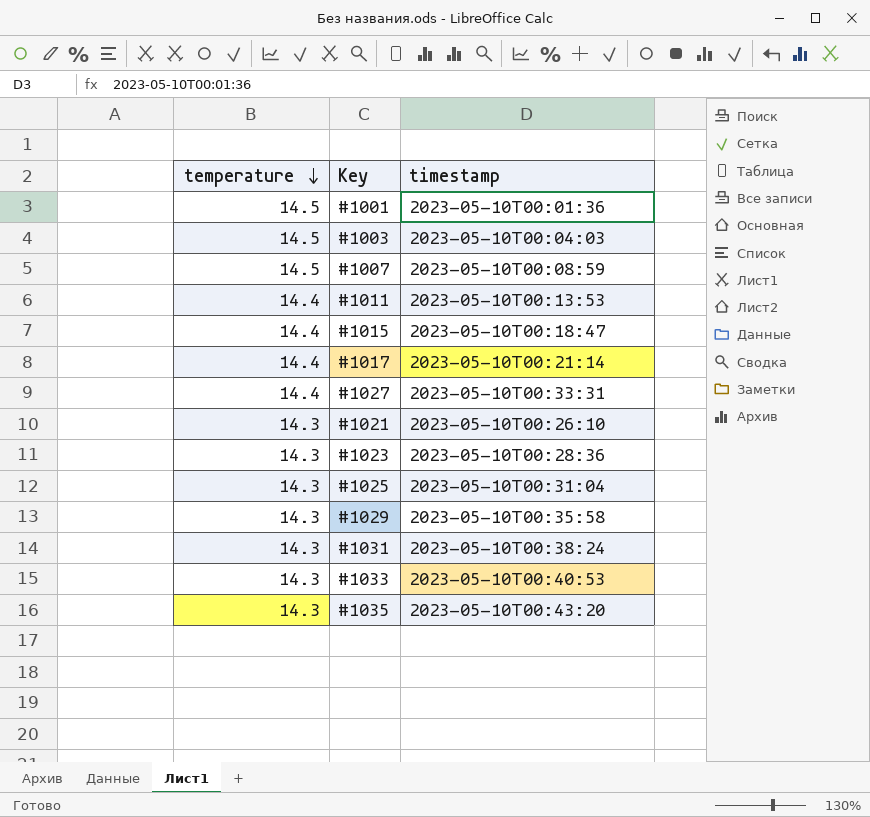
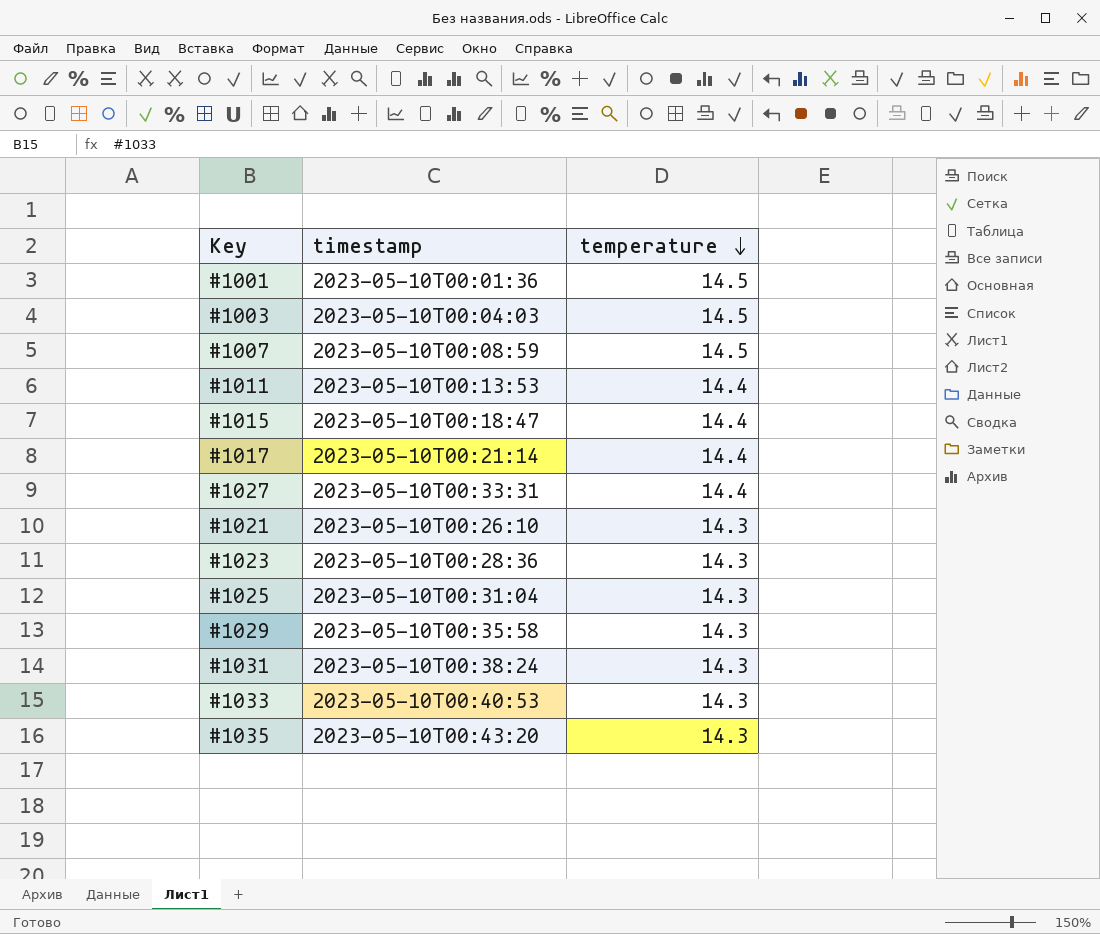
column temperature | position: 1 -> 3

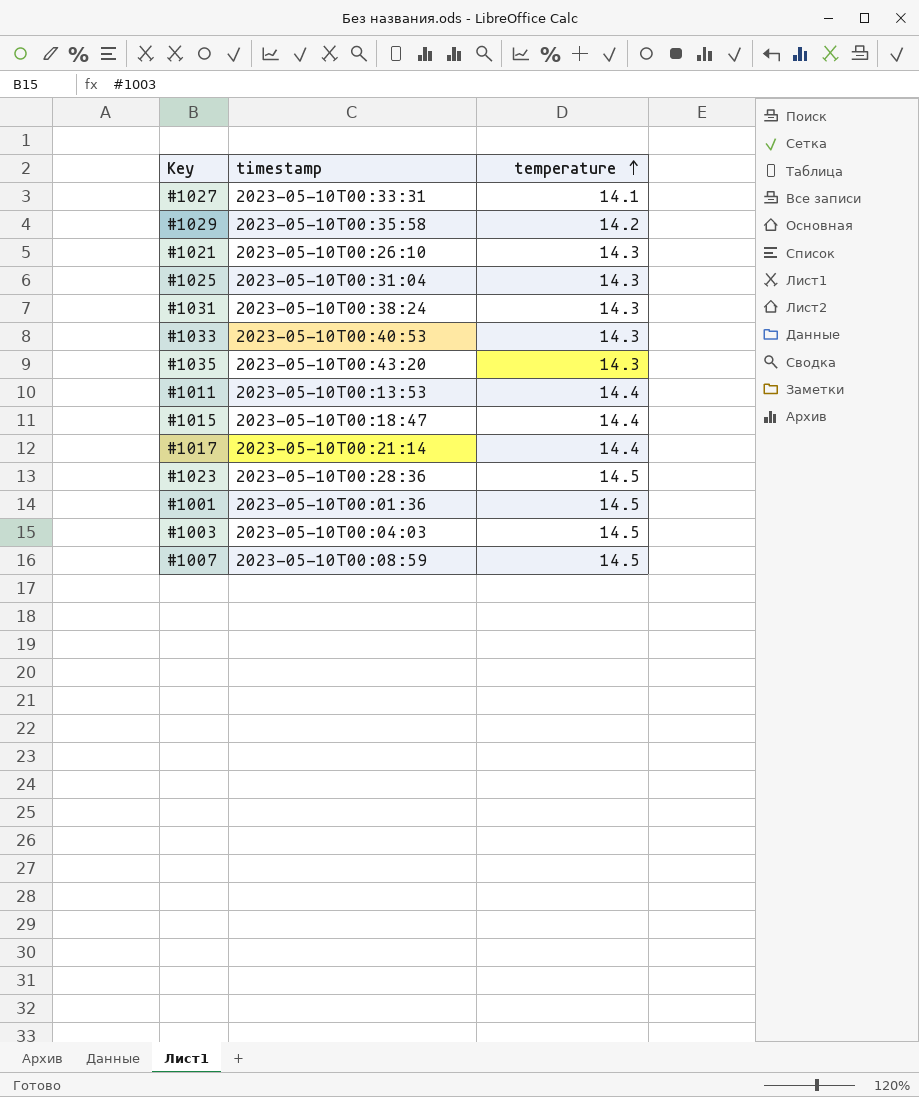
row order: temperature descending -> temperature ascending
#1027 | temperature: 14.4 -> 14.1
#1029 | temperature: 14.3 -> 14.2
#1023 | temperature: 14.3 -> 14.5

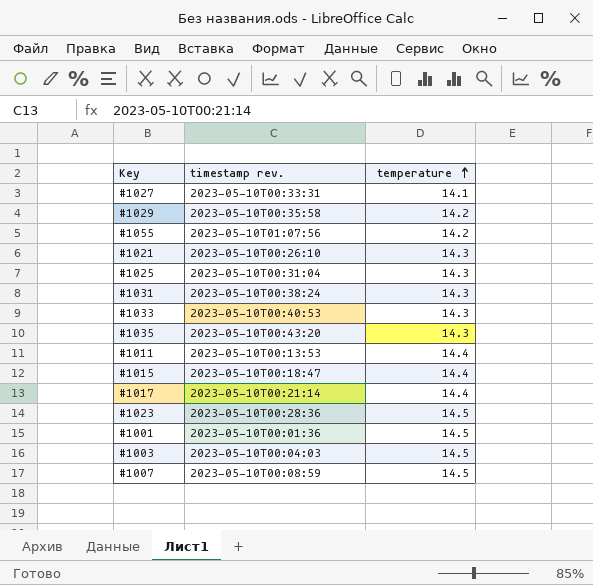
column name: timestamp -> timestamp rev.
row #1055: none -> 2023-05-10T01:07:56 | 14.2

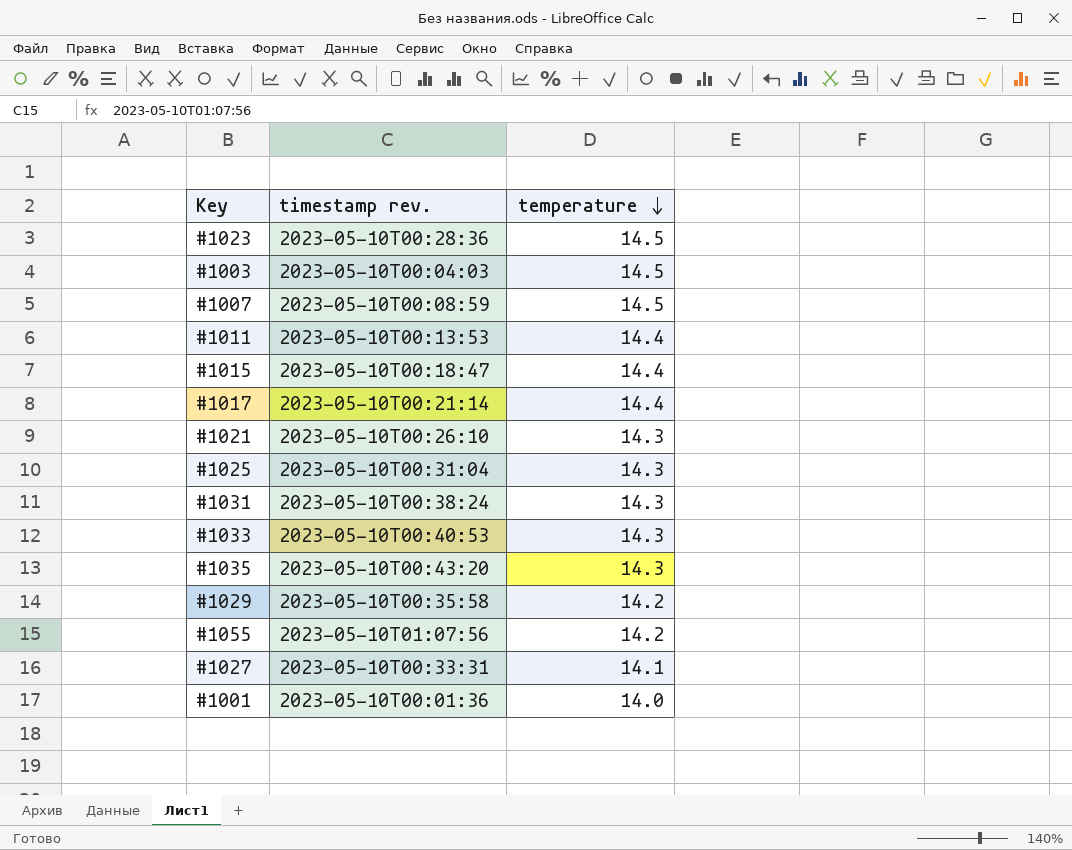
row order: temperature ascending -> temperature descending
#1001 | temperature: 14.5 -> 14.0

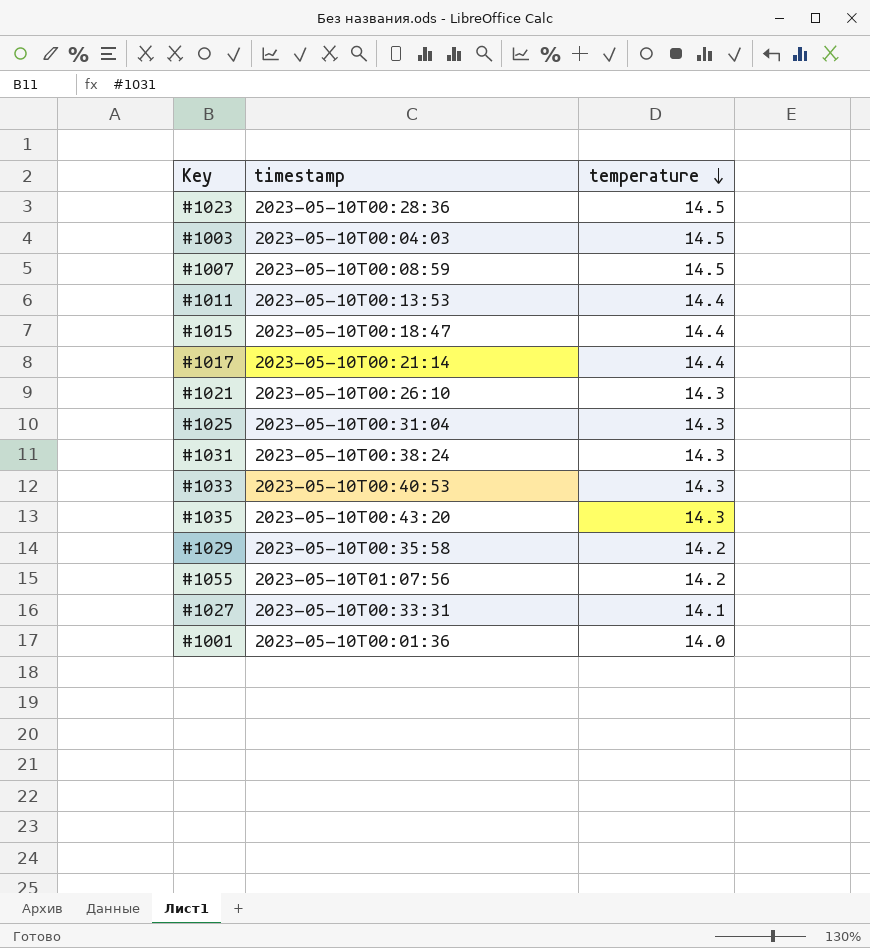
column name: timestamp rev. -> timestamp

